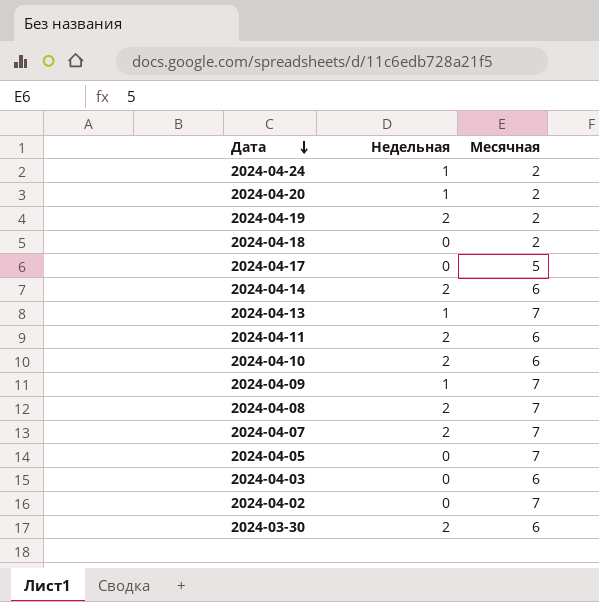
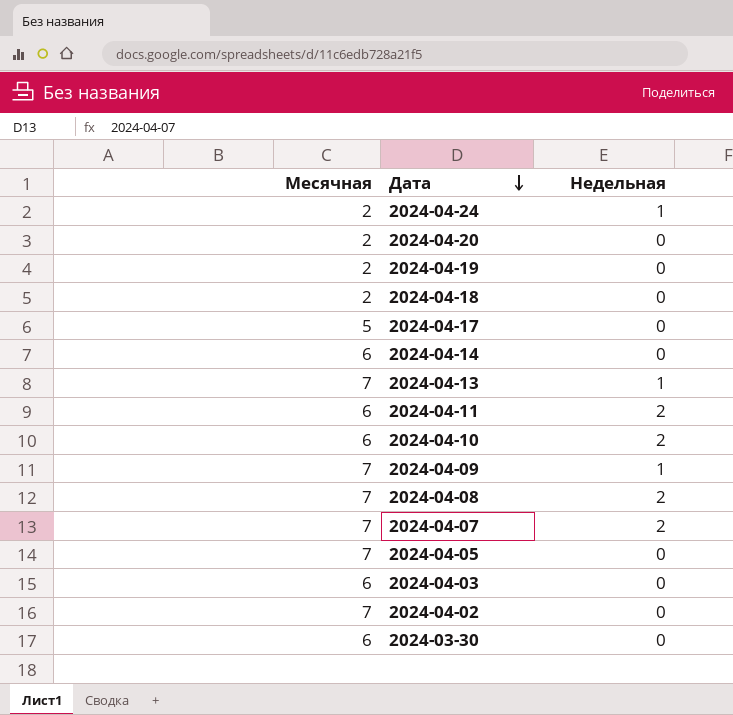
column Месячная | position: 3 -> 1
2024-04-20 | Недельная: 1 -> 0
2024-04-19 | Недельная: 2 -> 0
2024-04-14 | Недельная: 2 -> 0
2024-03-30 | Недельная: 2 -> 0

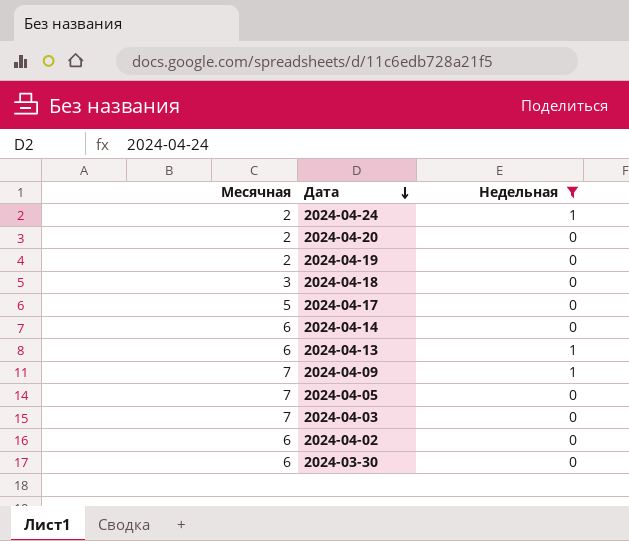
filter: none -> Недельная != 2
2024-04-18 | Месячная: 2 -> 3
2024-04-13 | Месячная: 7 -> 6
2024-04-03 | Месячная: 6 -> 7
2024-04-02 | Месячная: 7 -> 6

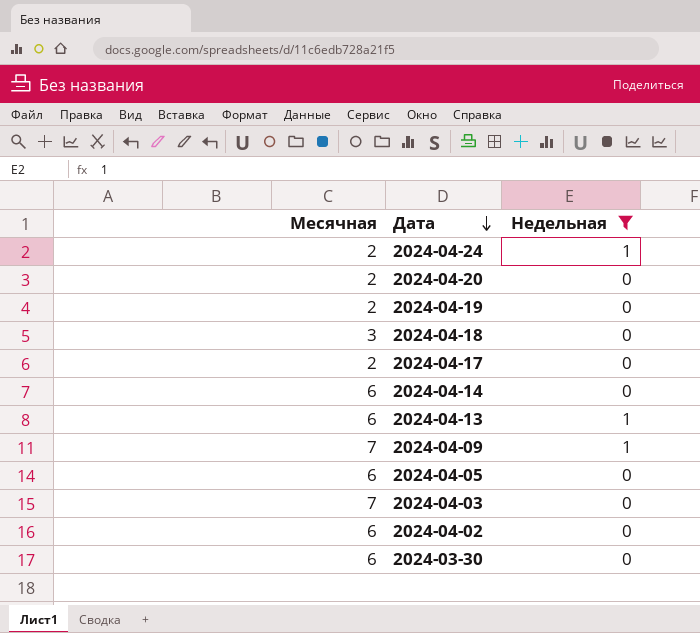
2024-04-17 | Месячная: 5 -> 2
2024-04-05 | Месячная: 7 -> 6

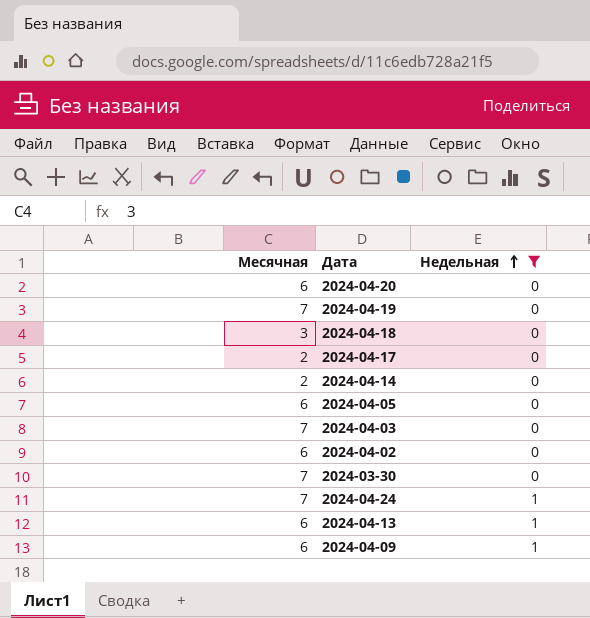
row order: Дата descending -> Недельная ascending
2024-04-20 | Месячная: 2 -> 6
2024-04-19 | Месячная: 2 -> 7
2024-04-14 | Месячная: 6 -> 2
2024-03-30 | Месячная: 6 -> 7
2024-04-24 | Месячная: 2 -> 7
2024-04-09 | Месячная: 7 -> 6

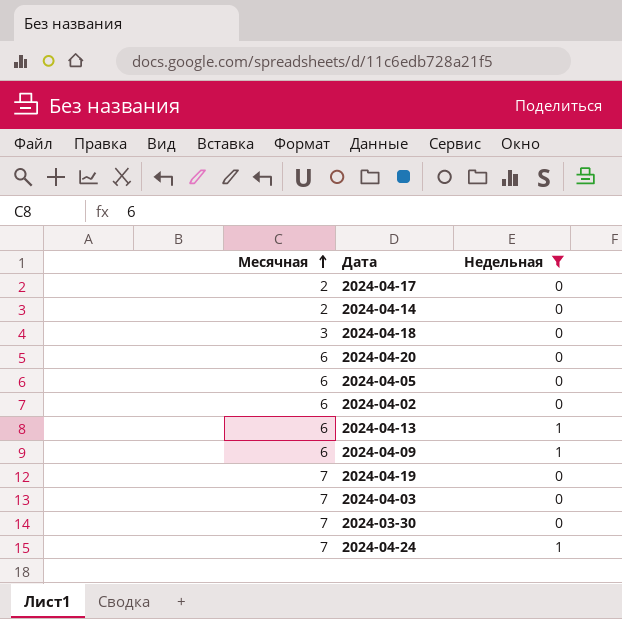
row order: Недельная ascending -> Месячная ascending

